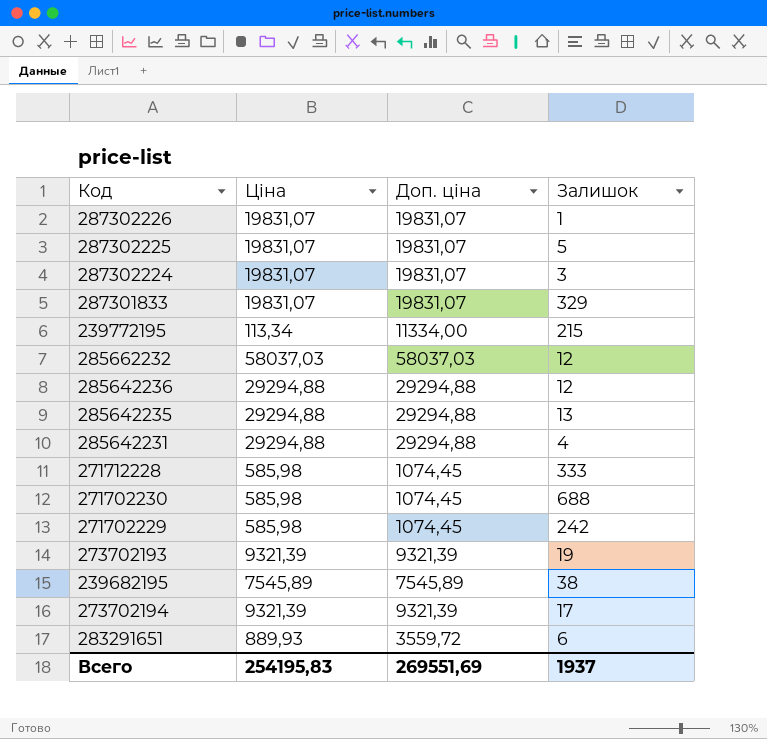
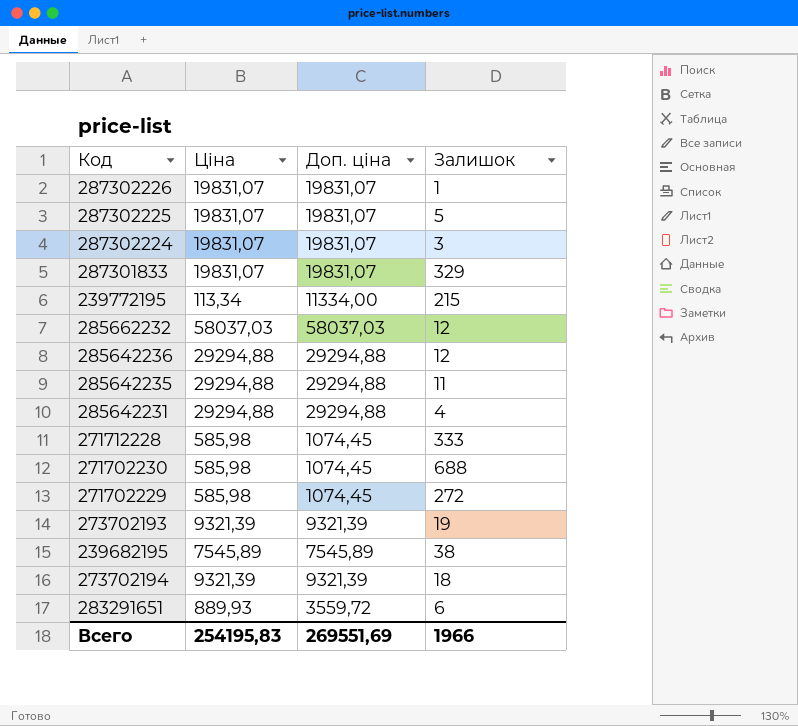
285642235 | Залишок: 13 -> 11
271702229 | Залишок: 242 -> 272
273702194 | Залишок: 17 -> 18
Всего | Залишок: 1937 -> 1966

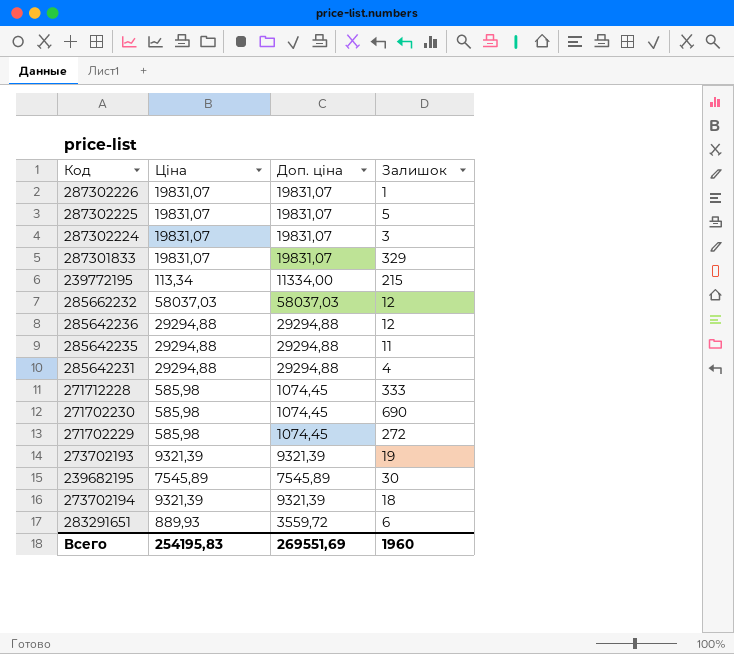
271702230 | Залишок: 688 -> 690
239682195 | Залишок: 38 -> 30
Всего | Залишок: 1966 -> 1960

